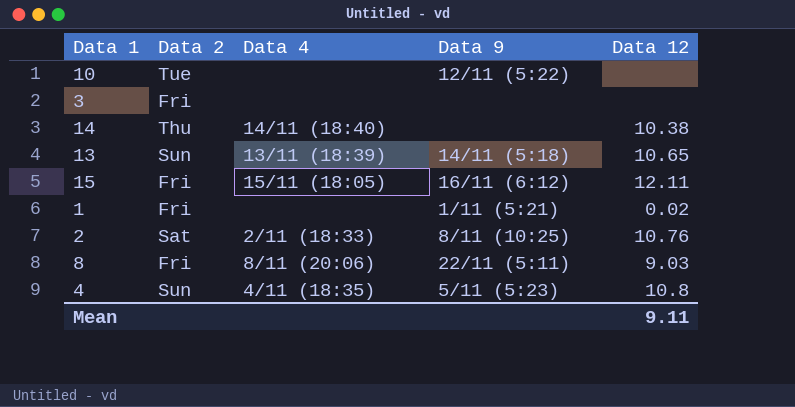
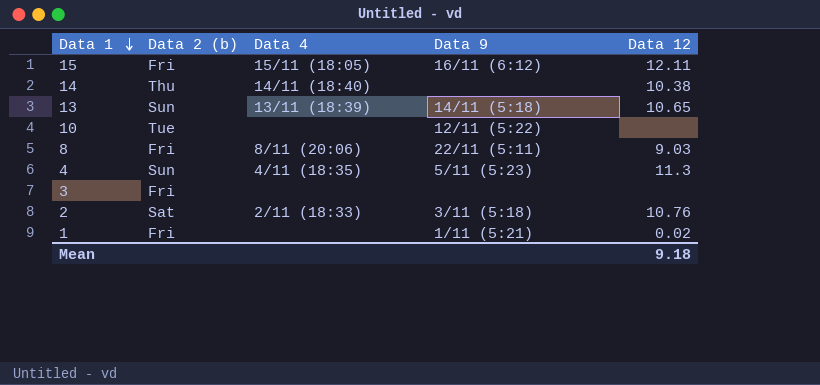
row order: none -> Data 1 descending
column name: Data 2 -> Data 2 (b)
4 | Data 12: 10.8 -> 11.3
2 | Data 9: 8/11 (10:25) -> 3/11 (5:18)
Mean | Data 12: 9.11 -> 9.18

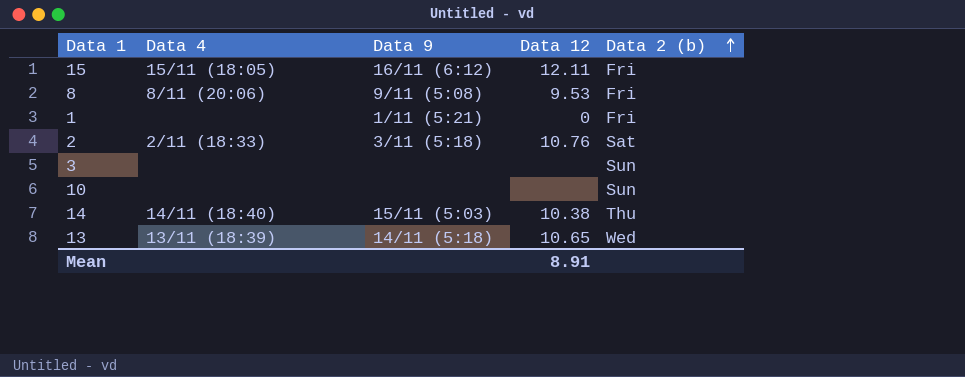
row order: Data 1 descending -> Data 2 (b) ascending
column Data 2 (b) | position: 2 -> 5
row 4: Sun | 4/11 (18:35) | 5/11 (5:23) | 11.3 -> none
8 | Data 9: 22/11 (5:11) -> 9/11 (5:08)
8 | Data 12: 9.03 -> 9.53
1 | Data 12: 0.02 -> 0
3 | Data 2 (b): Fri -> Sun
10 | Data 9: 12/11 (5:22) -> none
10 | Data 2 (b): Tue -> Sun
14 | Data 9: none -> 15/11 (5:03)
13 | Data 2 (b): Sun -> Wed
Mean | Data 12: 9.18 -> 8.91

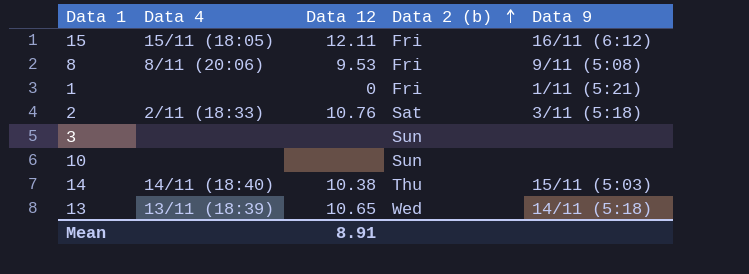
column Data 9 | position: 3 -> 5

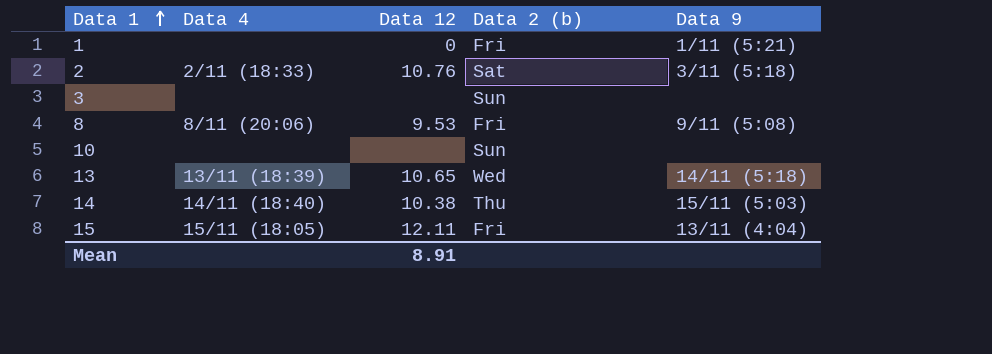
row order: Data 2 (b) ascending -> Data 1 ascending
15 | Data 9: 16/11 (6:12) -> 13/11 (4:04)

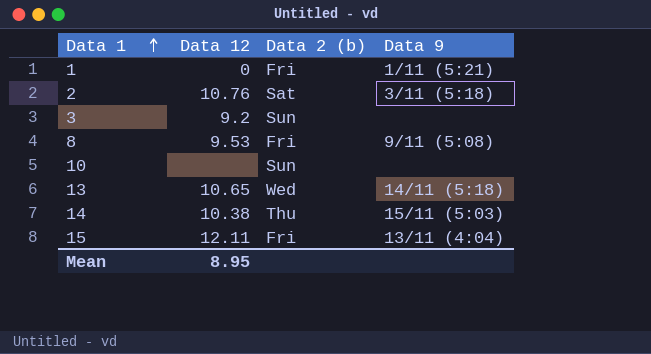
column Data 4 | position: 2 -> none
3 | Data 12: none -> 9.2
Mean | Data 12: 8.91 -> 8.95

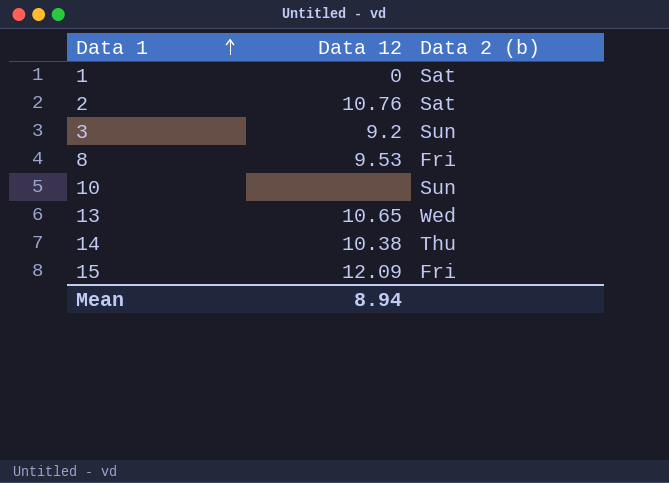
column Data 9 | position: 4 -> none
1 | Data 2 (b): Fri -> Sat
15 | Data 12: 12.11 -> 12.09
Mean | Data 12: 8.95 -> 8.94

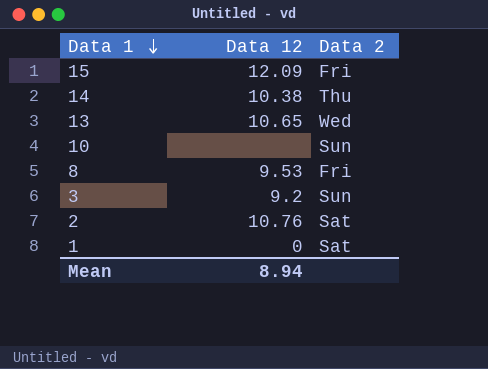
row order: Data 1 ascending -> Data 1 descending
column name: Data 2 (b) -> Data 2

